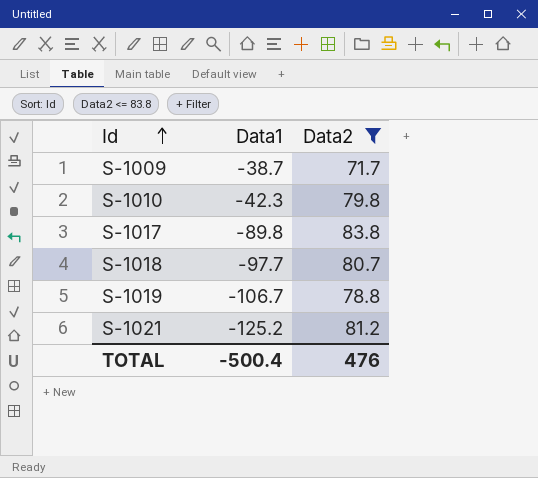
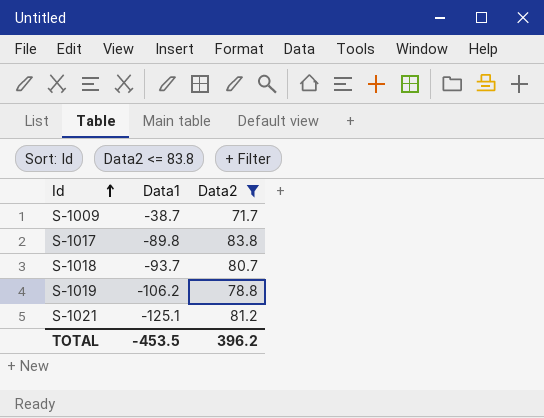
row S-1010: -42.3 | 79.8 -> none
S-1018 | Data1: -97.7 -> -93.7
S-1019 | Data1: -106.7 -> -106.2
S-1021 | Data1: -125.2 -> -125.1
TOTAL | Data1: -500.4 -> -453.5
TOTAL | Data2: 476 -> 396.2

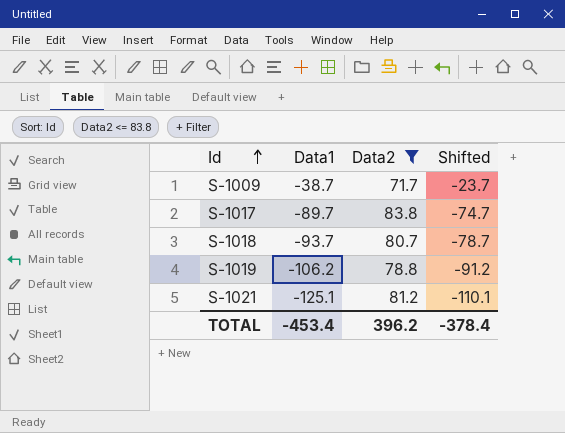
column Shifted | formula: none -> [Data1] + 15
S-1017 | Data1: -89.8 -> -89.7
TOTAL | Data1: -453.5 -> -453.4

